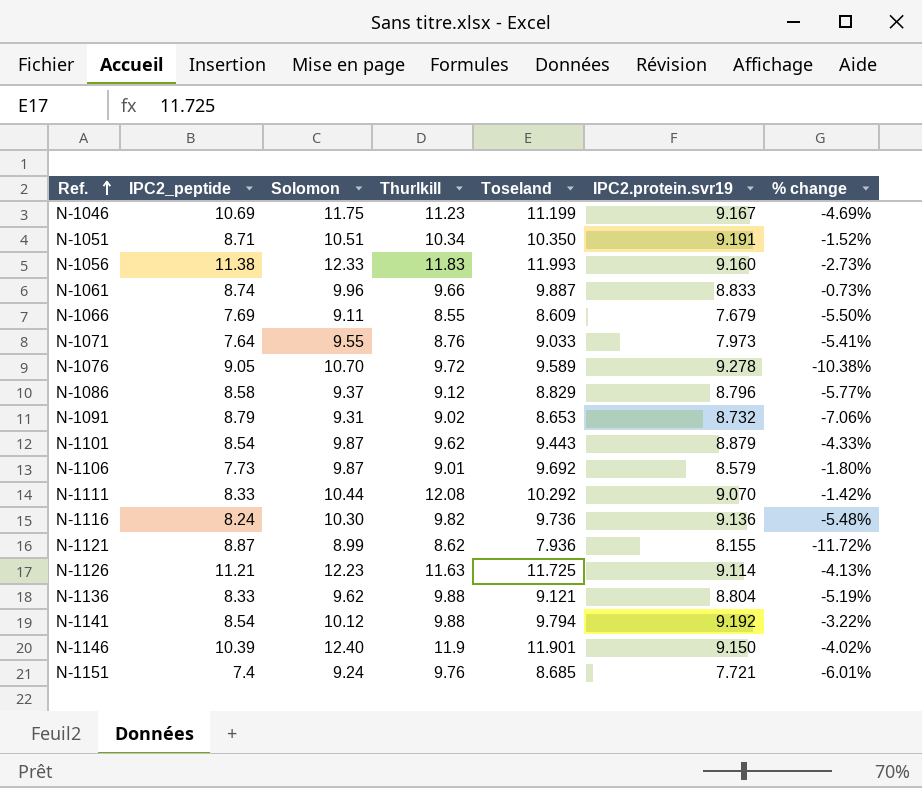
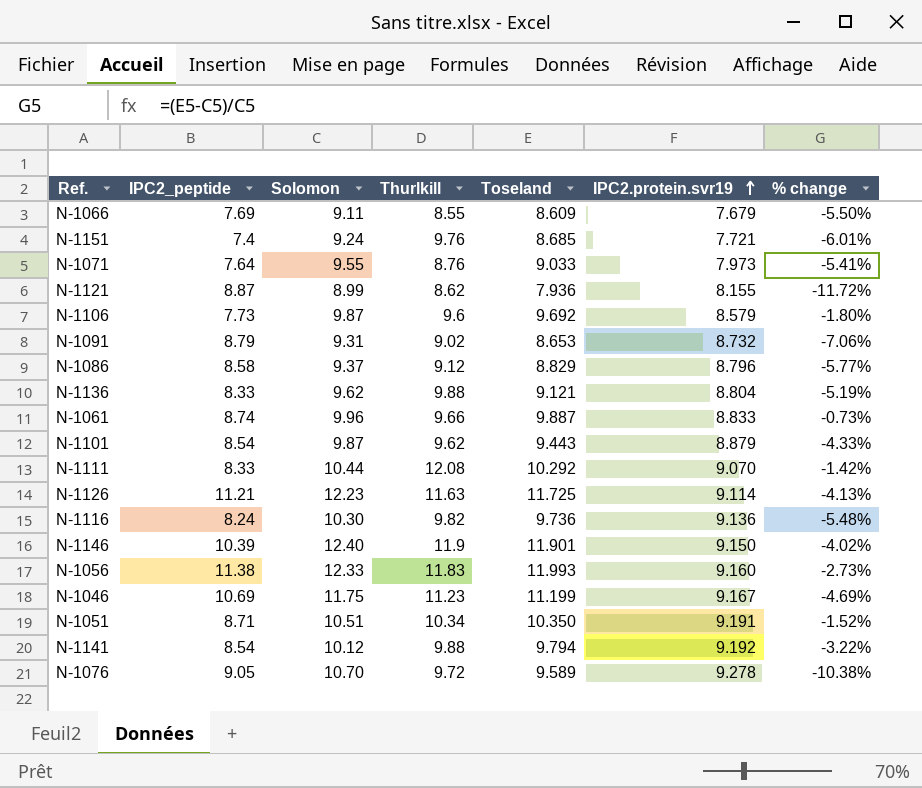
row order: Ref. ascending -> IPC2.protein.svr19 ascending
N-1106 | Thurlkill: 9.01 -> 9.6

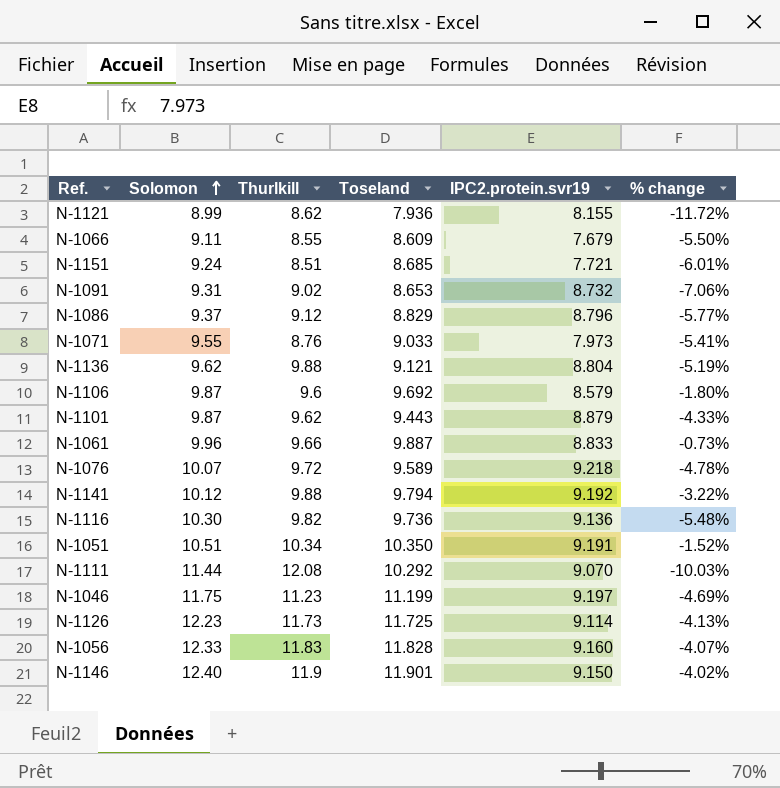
row order: IPC2.protein.svr19 ascending -> Solomon ascending
column IPC2_peptide | position: 2 -> none
N-1151 | Thurlkill: 9.76 -> 8.51
N-1076 | Solomon: 10.70 -> 10.07
N-1076 | IPC2.protein.svr19: 9.278 -> 9.218
N-1076 | % change: -10.38% -> -4.78%
N-1111 | Solomon: 10.44 -> 11.44
N-1111 | % change: -1.42% -> -10.03%
N-1046 | IPC2.protein.svr19: 9.167 -> 9.197
N-1126 | Thurlkill: 11.63 -> 11.73
N-1056 | Toseland: 11.993 -> 11.828
N-1056 | % change: -2.73% -> -4.07%

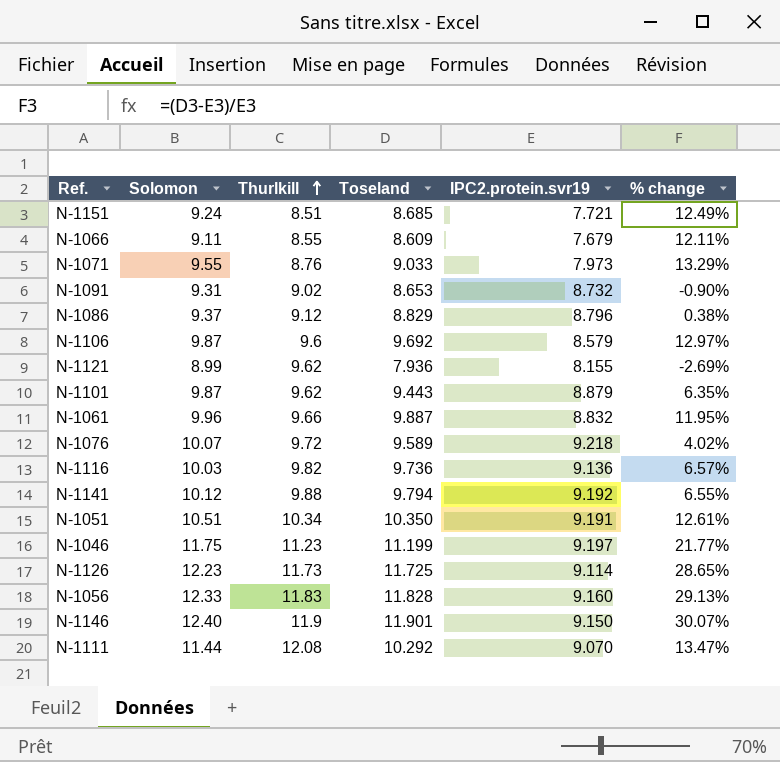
row order: Solomon ascending -> Thurlkill ascending
column % change | formula: ([Toseland] - [Solomon]) / [Solomon] -> ([Toseland] - [IPC2.protein.svr19]) / [IPC2.protein.svr19]
row N-1136: 9.62 | 9.88 | 9.121 | 8.804 | -5.19% -> none
N-1121 | Thurlkill: 8.62 -> 9.62
N-1061 | IPC2.protein.svr19: 8.833 -> 8.832
N-1116 | Solomon: 10.30 -> 10.03

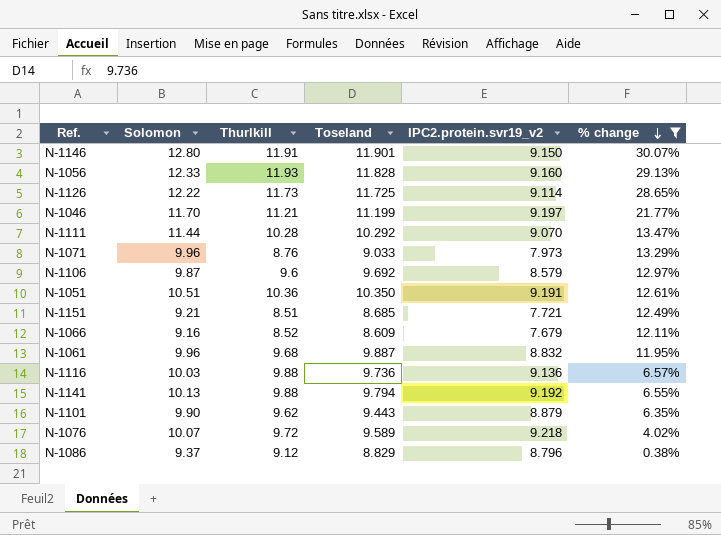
filter: none -> % change >= 0.38%
row order: Thurlkill ascending -> % change descending
column name: IPC2.protein.svr19 -> IPC2.protein.svr19_v2
N-1146 | Solomon: 12.40 -> 12.80
N-1146 | Thurlkill: 11.9 -> 11.91
N-1056 | Thurlkill: 11.83 -> 11.93
N-1126 | Solomon: 12.23 -> 12.22
N-1046 | Solomon: 11.75 -> 11.70
N-1046 | Thurlkill: 11.23 -> 11.21
N-1111 | Thurlkill: 12.08 -> 10.28
N-1071 | Solomon: 9.55 -> 9.96
N-1051 | Thurlkill: 10.34 -> 10.36
N-1151 | Solomon: 9.24 -> 9.21
N-1066 | Solomon: 9.11 -> 9.16
N-1066 | Thurlkill: 8.55 -> 8.52
N-1061 | Thurlkill: 9.66 -> 9.68
N-1116 | Thurlkill: 9.82 -> 9.88
N-1141 | Solomon: 10.12 -> 10.13
N-1101 | Solomon: 9.87 -> 9.90

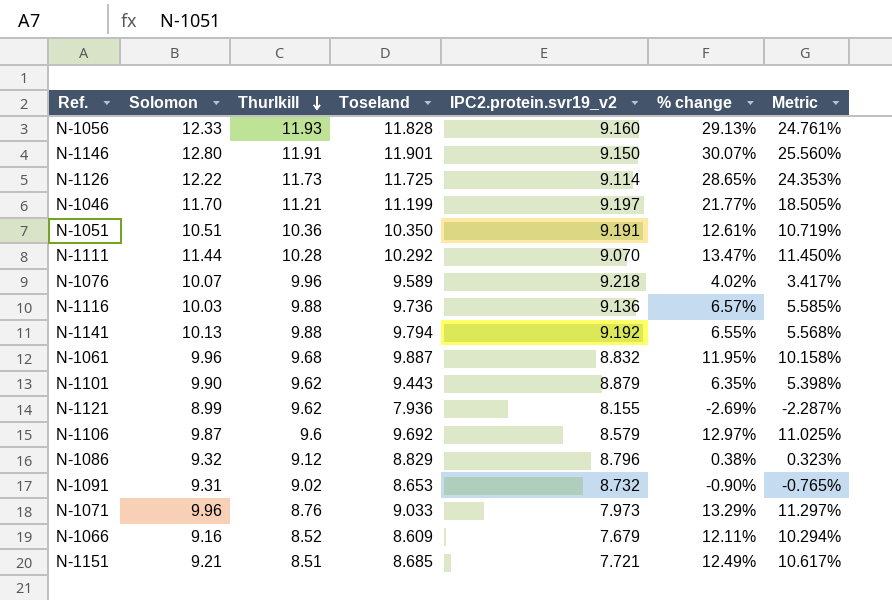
filter: % change >= 0.38% -> none
row order: % change descending -> Thurlkill descending
column Metric | formula: none -> [% change] * 0.85
N-1076 | Thurlkill: 9.72 -> 9.96
N-1086 | Solomon: 9.37 -> 9.32

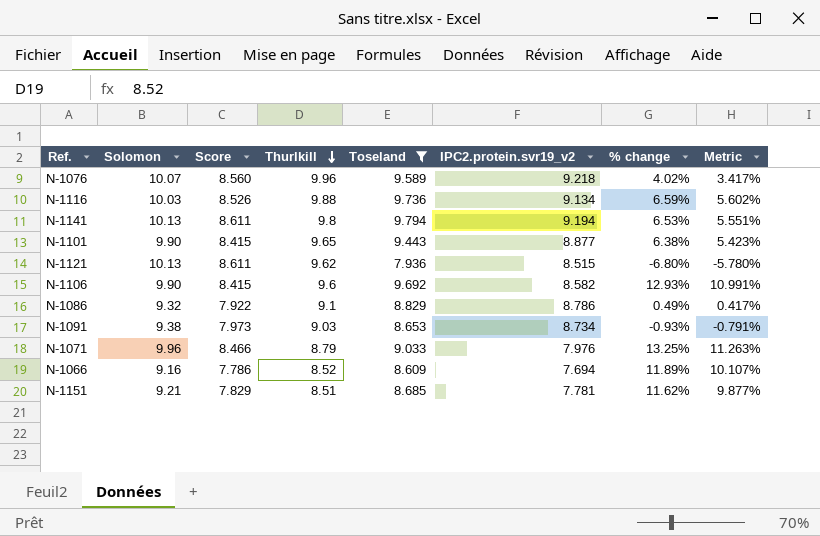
filter: none -> Toseland <= 9.794
column Score | formula: none -> [Solomon] * 0.85
N-1116 | IPC2.protein.svr19_v2: 9.136 -> 9.134
N-1116 | % change: 6.57% -> 6.59%
N-1116 | Metric: 5.585% -> 5.602%
N-1141 | Thurlkill: 9.88 -> 9.8
N-1141 | IPC2.protein.svr19_v2: 9.192 -> 9.194
N-1141 | % change: 6.55% -> 6.53%
N-1141 | Metric: 5.568% -> 5.551%
N-1101 | Thurlkill: 9.62 -> 9.65
N-1101 | IPC2.protein.svr19_v2: 8.879 -> 8.877
N-1101 | % change: 6.35% -> 6.38%
N-1101 | Metric: 5.398% -> 5.423%
N-1121 | Solomon: 8.99 -> 10.13
N-1121 | IPC2.protein.svr19_v2: 8.155 -> 8.515
N-1121 | % change: -2.69% -> -6.80%
N-1121 | Metric: -2.287% -> -5.780%
N-1106 | Solomon: 9.87 -> 9.90
N-1106 | IPC2.protein.svr19_v2: 8.579 -> 8.582
N-1106 | % change: 12.97% -> 12.93%
N-1106 | Metric: 11.025% -> 10.991%
N-1086 | Thurlkill: 9.12 -> 9.1
N-1086 | IPC2.protein.svr19_v2: 8.796 -> 8.786
N-1086 | % change: 0.38% -> 0.49%
N-1086 | Metric: 0.323% -> 0.417%
N-1091 | Solomon: 9.31 -> 9.38
N-1091 | Thurlkill: 9.02 -> 9.03
N-1091 | IPC2.protein.svr19_v2: 8.732 -> 8.734
N-1091 | % change: -0.90% -> -0.93%
N-1091 | Metric: -0.765% -> -0.791%
N-1071 | Thurlkill: 8.76 -> 8.79
N-1071 | IPC2.protein.svr19_v2: 7.973 -> 7.976
N-1071 | % change: 13.29% -> 13.25%
N-1071 | Metric: 11.297% -> 11.263%
N-1066 | IPC2.protein.svr19_v2: 7.679 -> 7.694
N-1066 | % change: 12.11% -> 11.89%
N-1066 | Metric: 10.294% -> 10.107%
N-1151 | IPC2.protein.svr19_v2: 7.721 -> 7.781
N-1151 | % change: 12.49% -> 11.62%
N-1151 | Metric: 10.617% -> 9.877%

